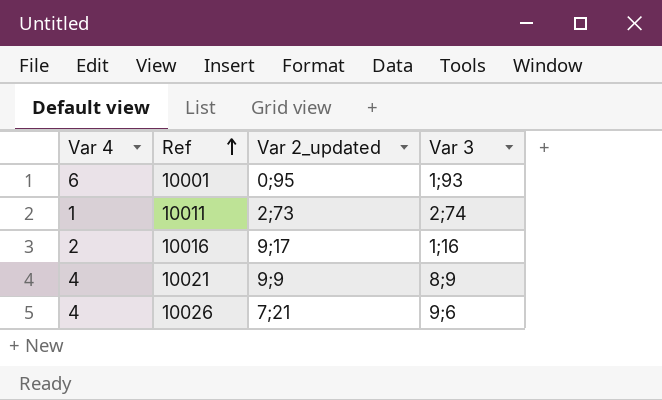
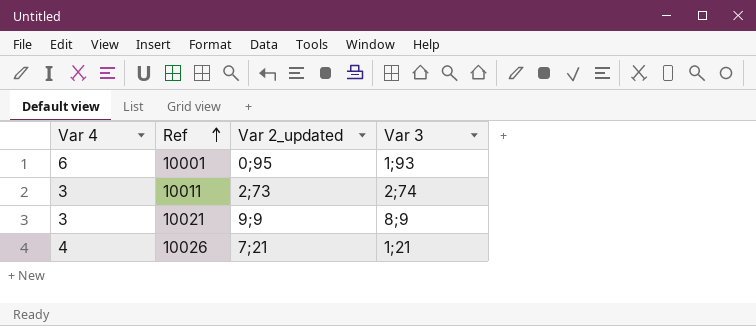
row 10016: 2 | 9;17 | 1;16 -> none
10011 | Var 4: 1 -> 3
10021 | Var 4: 4 -> 3
10026 | Var 3: 9;6 -> 1;21

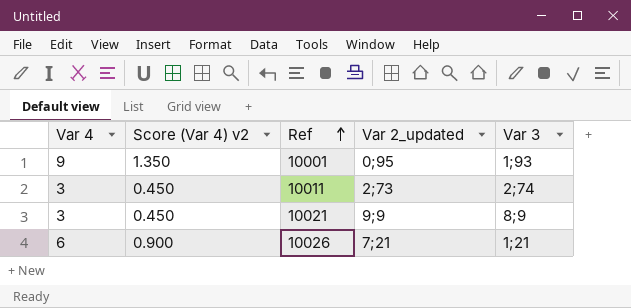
column Score (Var 4) v2 | formula: none -> [Var 4] * 0.15
10001 | Var 4: 6 -> 9
10026 | Var 4: 4 -> 6

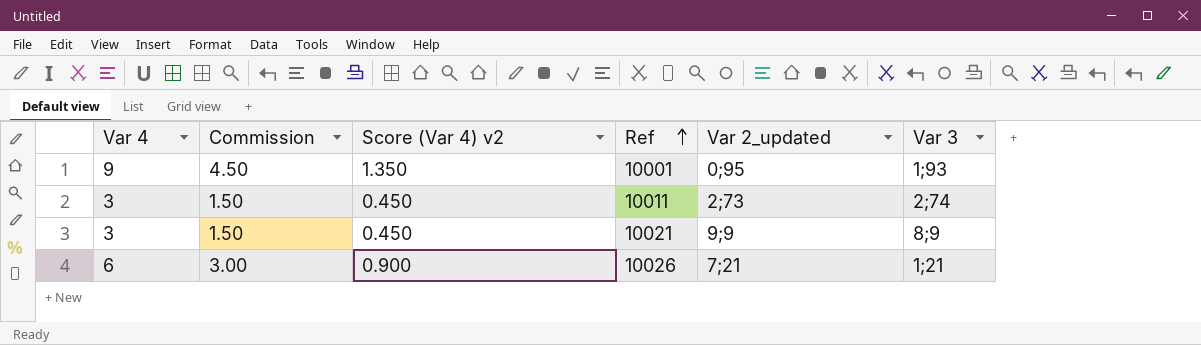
column Commission | formula: none -> [Var 4] * 0.5

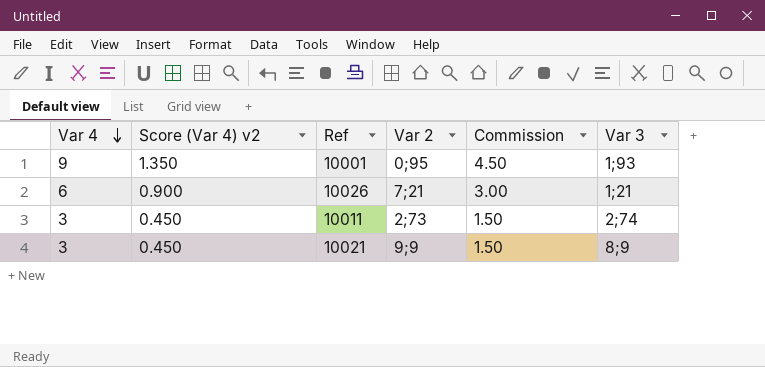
row order: Ref ascending -> Var 4 descending
column name: Var 2_updated -> Var 2
column Commission | position: 2 -> 5

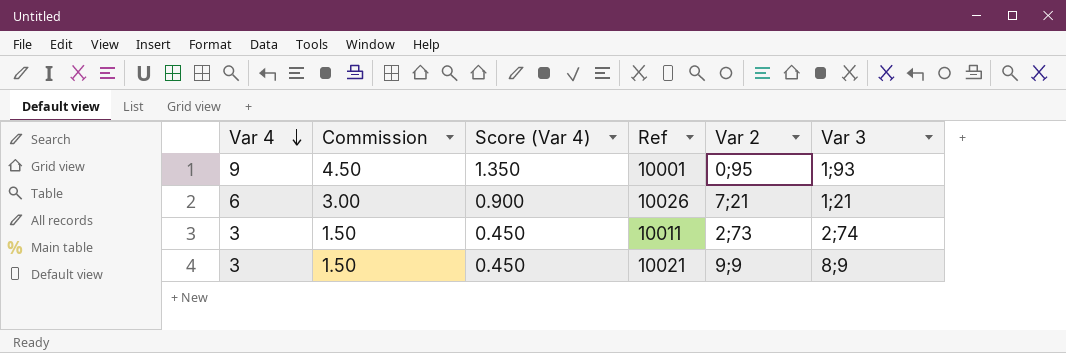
column Commission | position: 5 -> 2
column name: Score (Var 4) v2 -> Score (Var 4)

